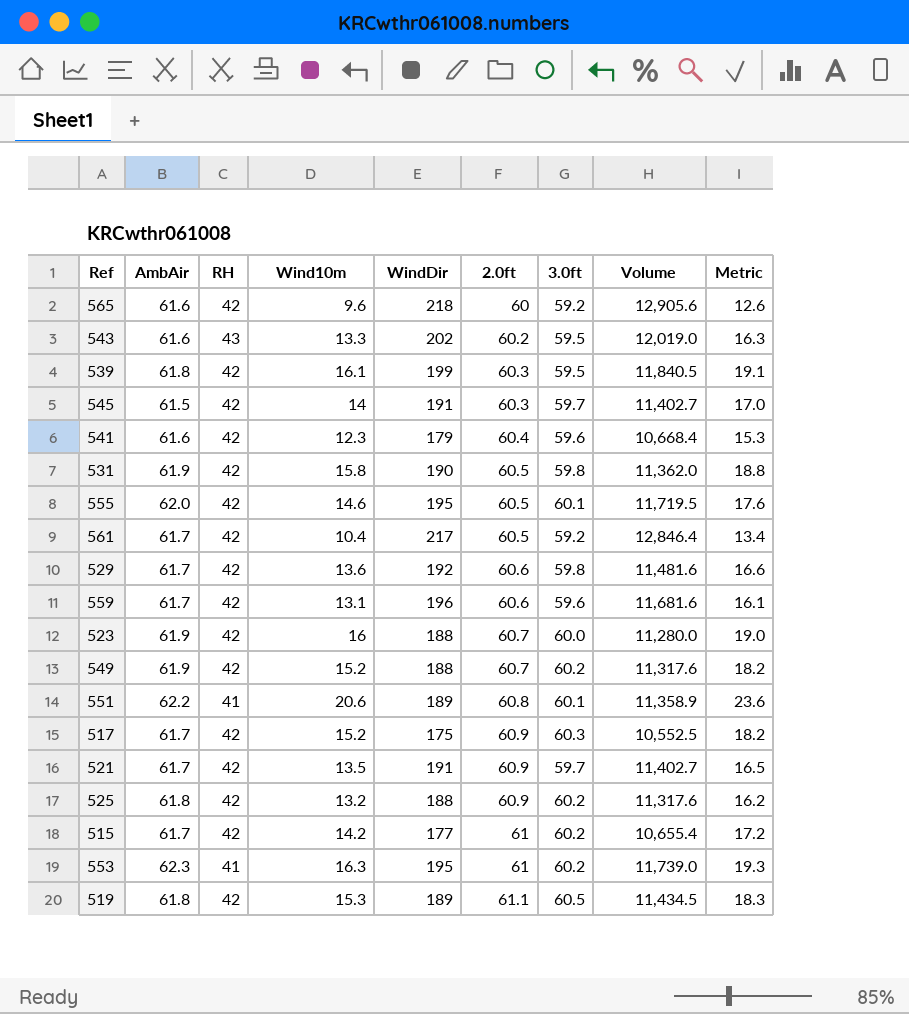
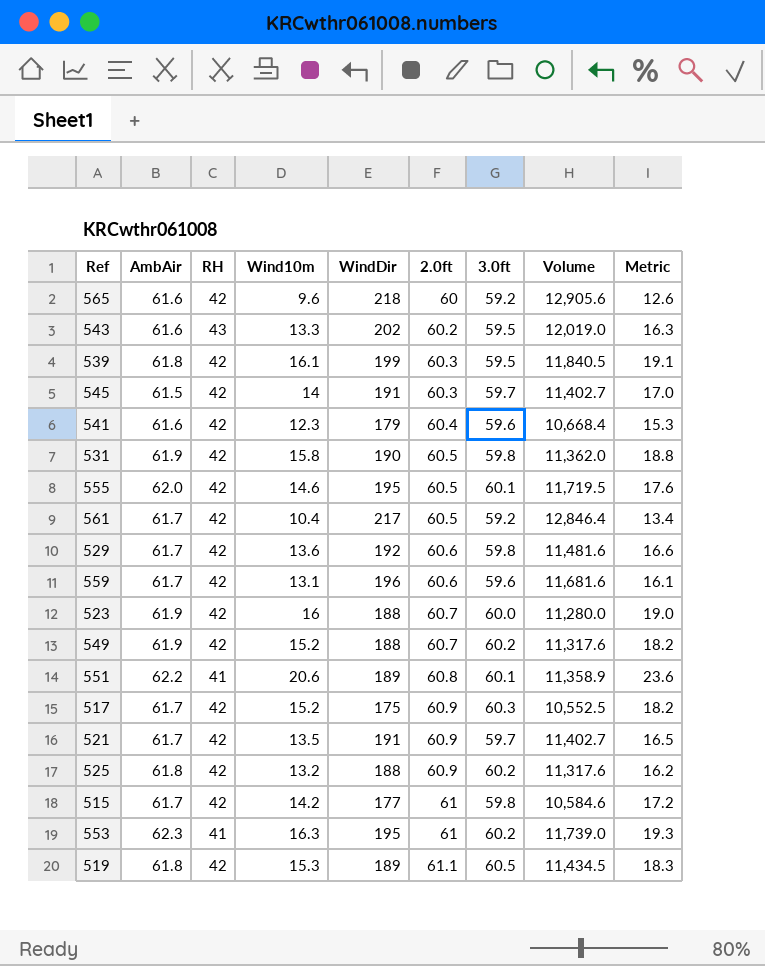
515 | 3.0ft: 60.2 -> 59.8
515 | Volume: 10,655.4 -> 10,584.6

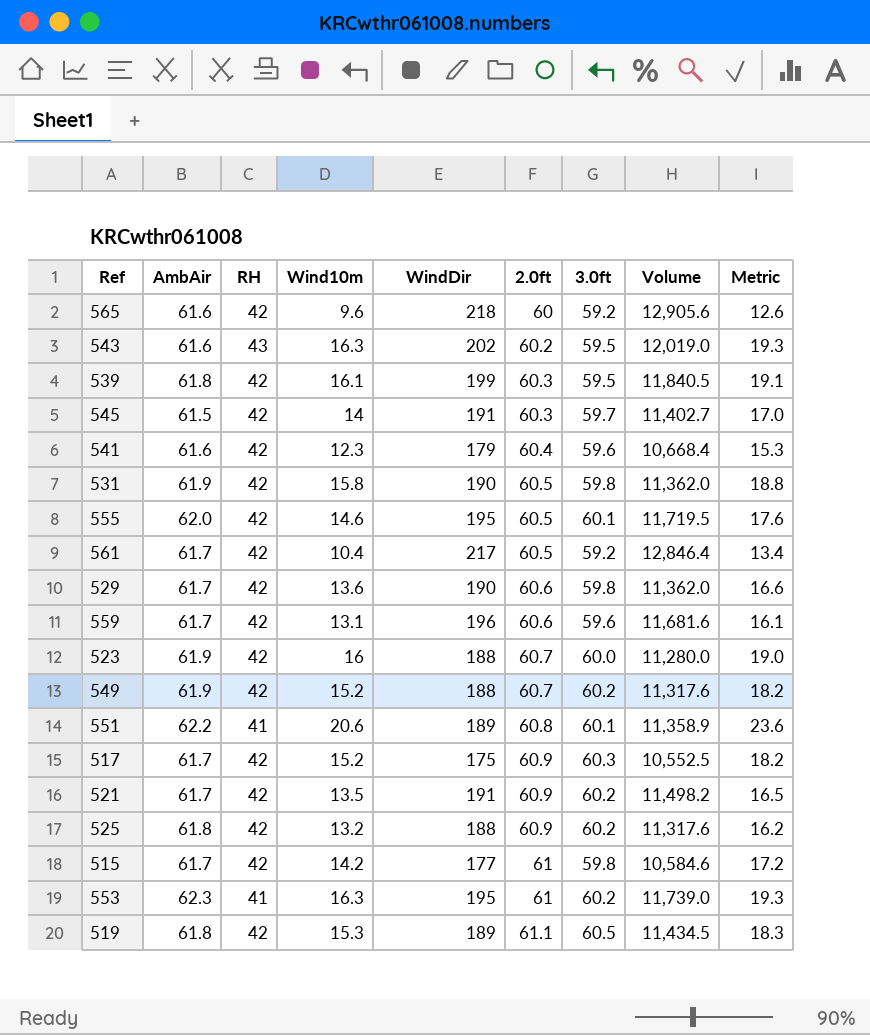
543 | Wind10m: 13.3 -> 16.3
543 | Metric: 16.3 -> 19.3
529 | WindDir: 192 -> 190
529 | Volume: 11,481.6 -> 11,362.0
521 | 3.0ft: 59.7 -> 60.2
521 | Volume: 11,402.7 -> 11,498.2

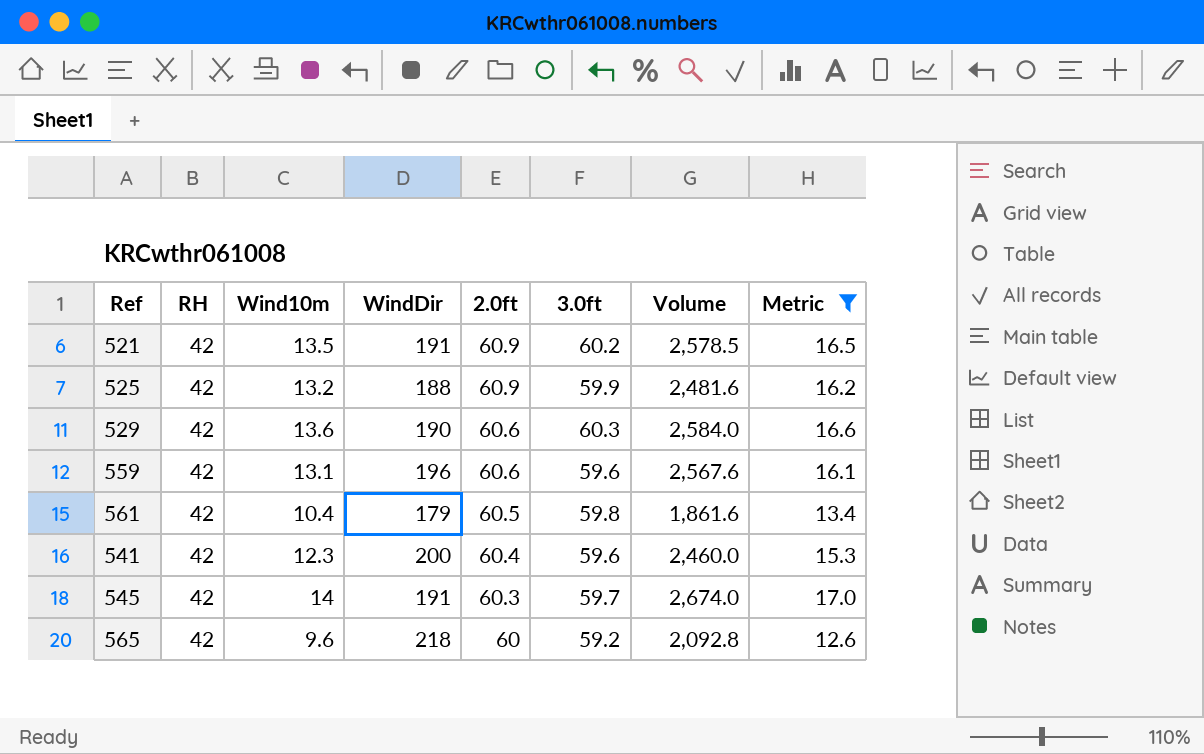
filter: none -> Metric <= 17.0
row order: 2.0ft ascending -> 2.0ft descending
column AmbAir | position: 2 -> none
column Volume | formula: [WindDir] * [3.0ft] -> [Wind10m] * [WindDir]
525 | 3.0ft: 60.2 -> 59.9
529 | 3.0ft: 59.8 -> 60.3
561 | WindDir: 217 -> 179
561 | 3.0ft: 59.2 -> 59.8
541 | WindDir: 179 -> 200

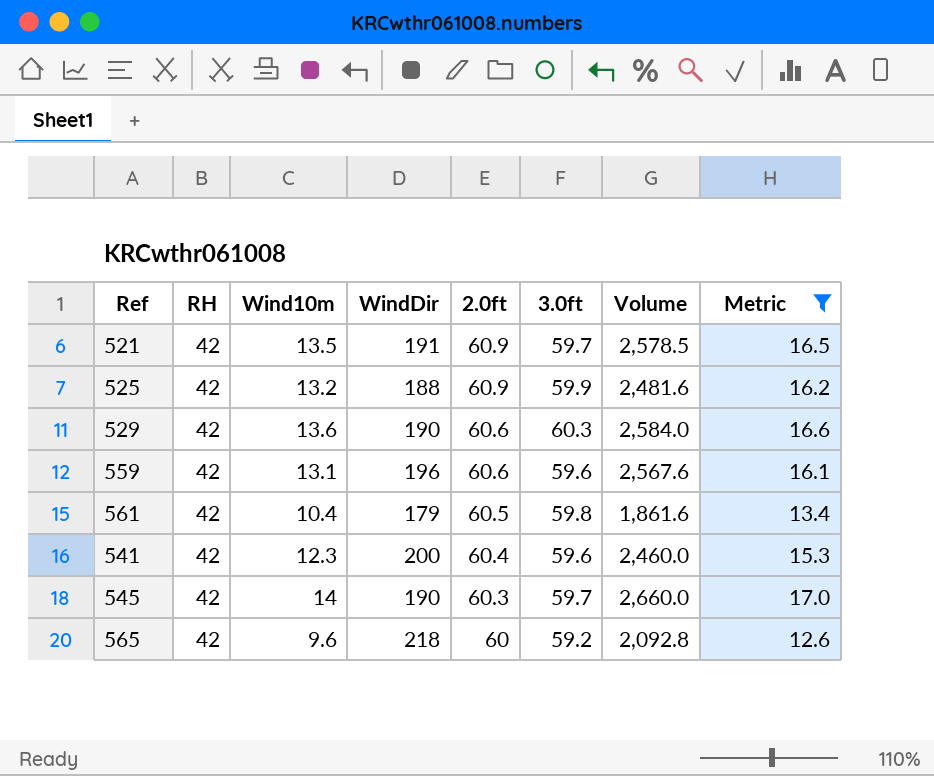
521 | 3.0ft: 60.2 -> 59.7
545 | WindDir: 191 -> 190
545 | Volume: 2,674.0 -> 2,660.0

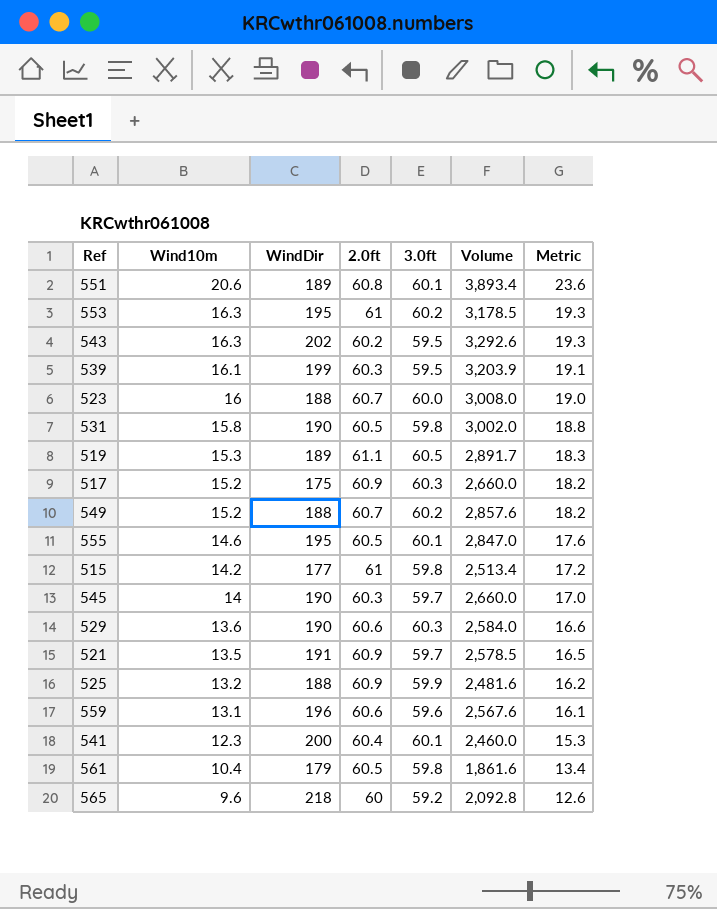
filter: Metric <= 17.0 -> none
row order: 2.0ft descending -> Wind10m descending
column RH | position: 2 -> none
541 | 3.0ft: 59.6 -> 60.1

